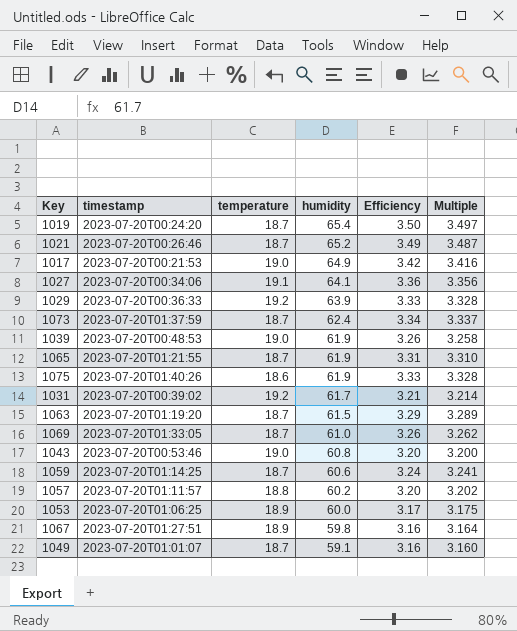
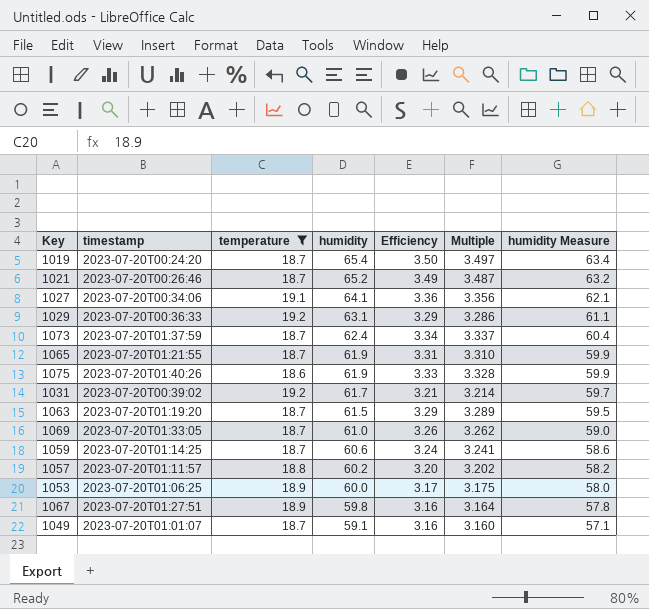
filter: none -> temperature != 19.0
column humidity Measure | formula: none -> [humidity] - 2
1029 | humidity: 63.9 -> 63.1
1029 | Efficiency: 3.33 -> 3.29
1029 | Multiple: 3.328 -> 3.286

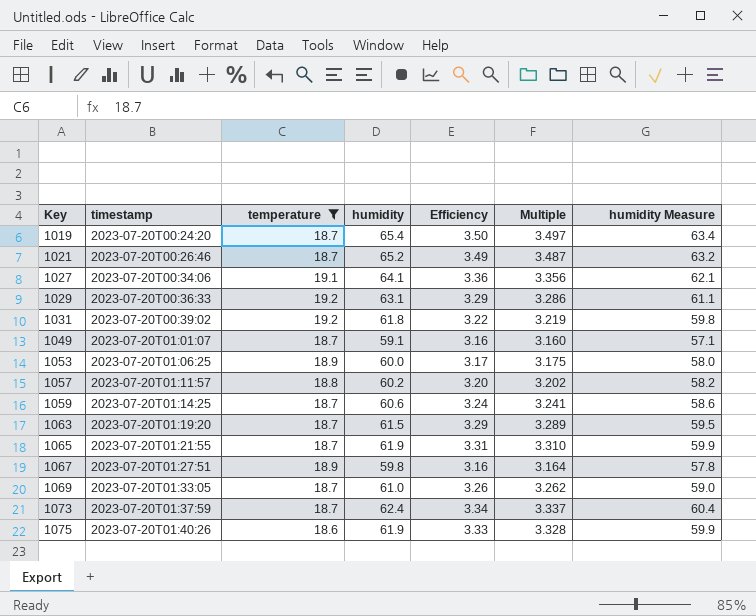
row order: humidity descending -> Key ascending
1031 | humidity: 61.7 -> 61.8
1031 | Efficiency: 3.21 -> 3.22
1031 | Multiple: 3.214 -> 3.219
1031 | humidity Measure: 59.7 -> 59.8

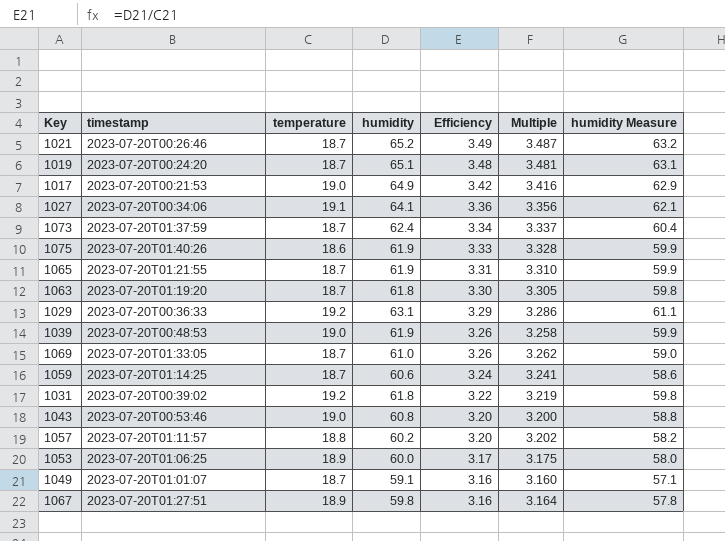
filter: temperature != 19.0 -> none
row order: Key ascending -> Efficiency descending
1019 | humidity: 65.4 -> 65.1
1019 | Efficiency: 3.50 -> 3.48
1019 | Multiple: 3.497 -> 3.481
1019 | humidity Measure: 63.4 -> 63.1
1063 | humidity: 61.5 -> 61.8
1063 | Efficiency: 3.29 -> 3.30
1063 | Multiple: 3.289 -> 3.305
1063 | humidity Measure: 59.5 -> 59.8

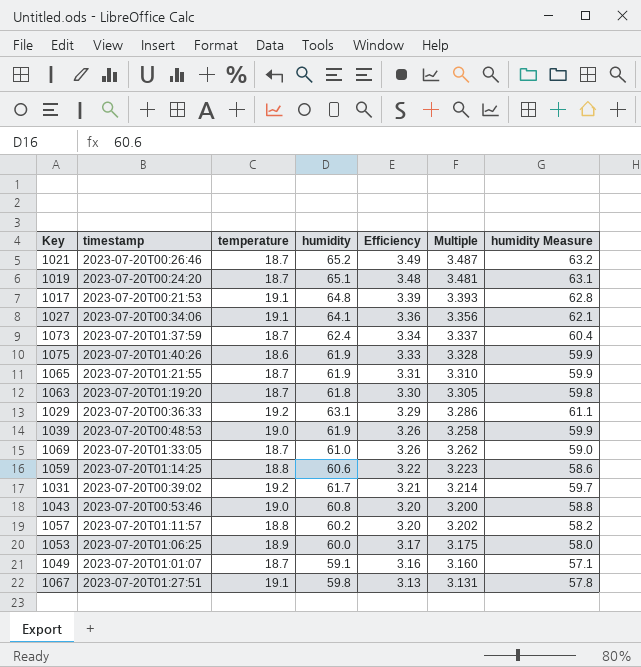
1017 | temperature: 19.0 -> 19.1
1017 | humidity: 64.9 -> 64.8
1017 | Efficiency: 3.42 -> 3.39
1017 | Multiple: 3.416 -> 3.393
1017 | humidity Measure: 62.9 -> 62.8
1059 | temperature: 18.7 -> 18.8
1059 | Efficiency: 3.24 -> 3.22
1059 | Multiple: 3.241 -> 3.223
1031 | humidity: 61.8 -> 61.7
1031 | Efficiency: 3.22 -> 3.21
1031 | Multiple: 3.219 -> 3.214
1031 | humidity Measure: 59.8 -> 59.7
1067 | temperature: 18.9 -> 19.1
1067 | Efficiency: 3.16 -> 3.13
1067 | Multiple: 3.164 -> 3.131

